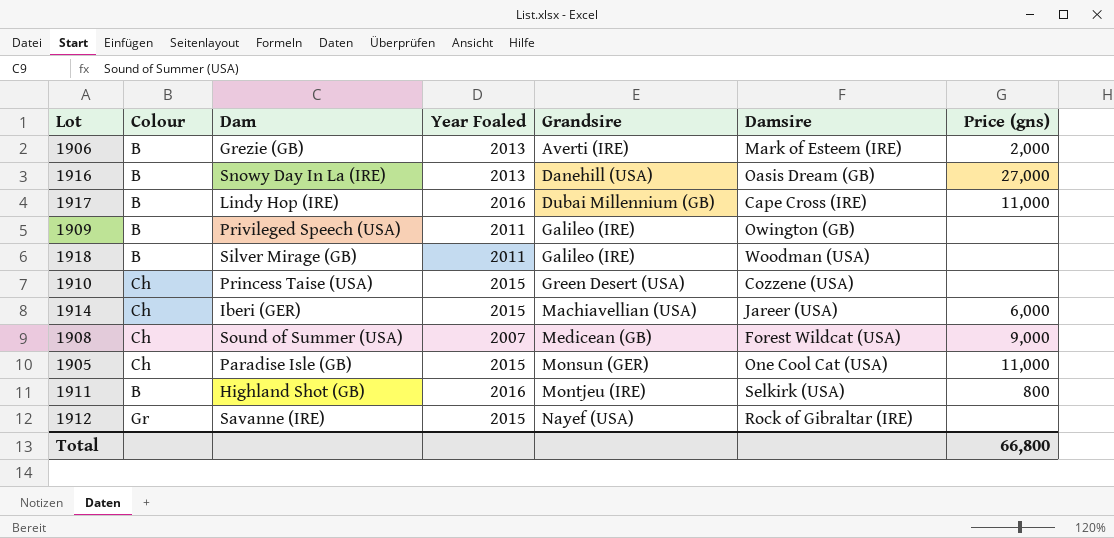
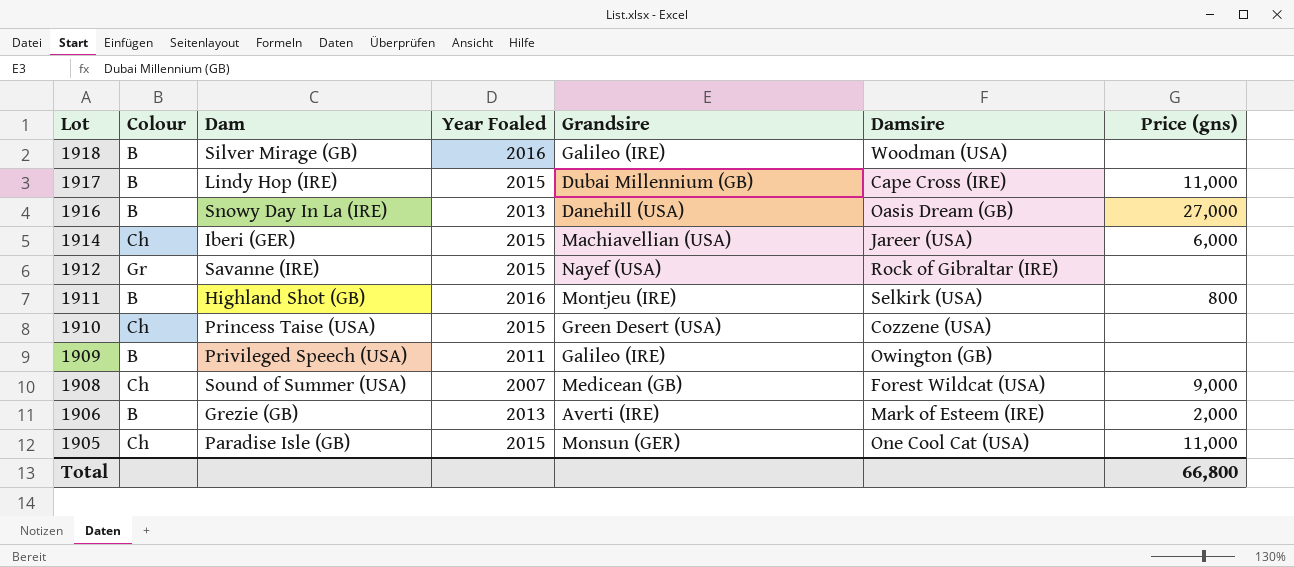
row order: Grandsire ascending -> Lot descending
1918 | Year Foaled: 2011 -> 2016
1917 | Year Foaled: 2016 -> 2015

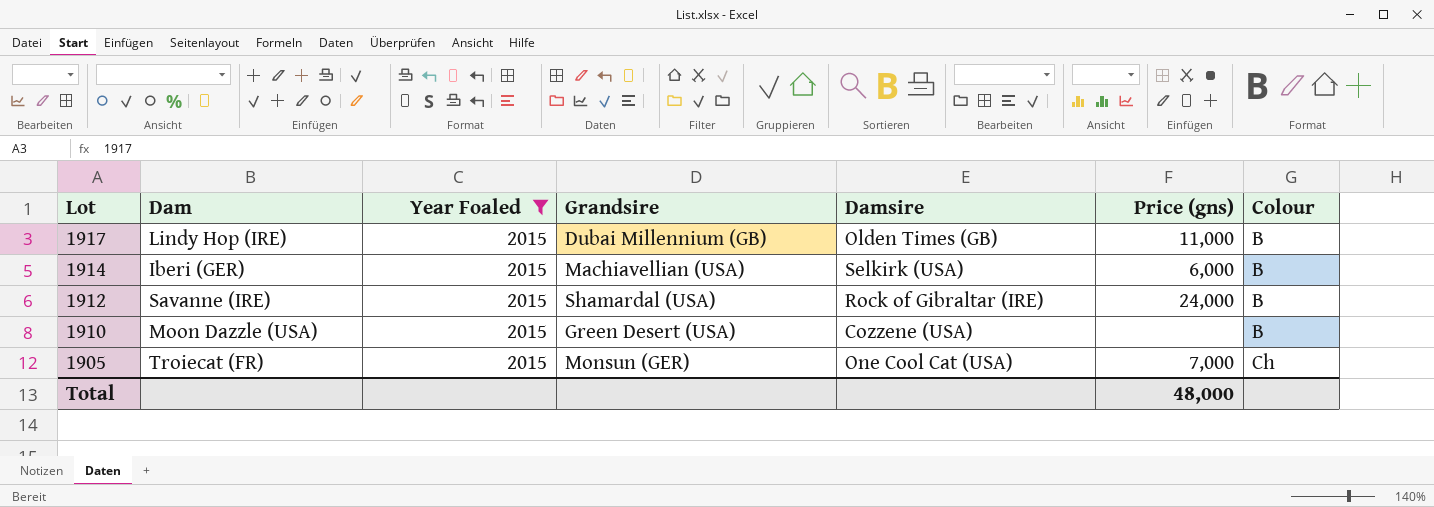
filter: none -> Year Foaled = 2015
column Colour | position: 2 -> 7
1917 | Damsire: Cape Cross (IRE) -> Olden Times (GB)
1914 | Damsire: Jareer (USA) -> Selkirk (USA)
1914 | Colour: Ch -> B
1912 | Grandsire: Nayef (USA) -> Shamardal (USA)
1912 | Price (gns): none -> 24,000
1912 | Colour: Gr -> B
1910 | Dam: Princess Taise (USA) -> Moon Dazzle (USA)
1910 | Colour: Ch -> B
1905 | Dam: Paradise Isle (GB) -> Troiecat (FR)
1905 | Price (gns): 11,000 -> 7,000
Total | Price (gns): 66,800 -> 48,000

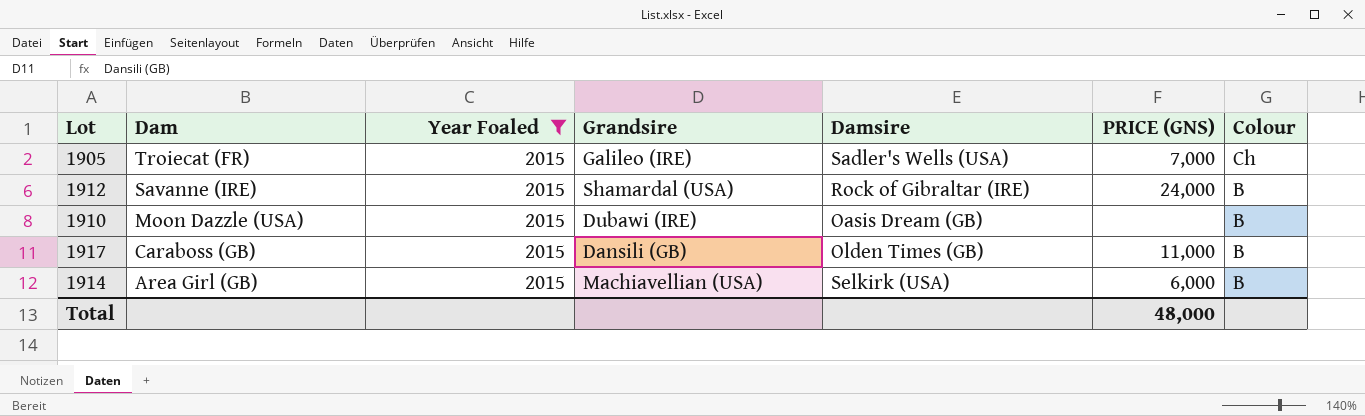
row order: Lot descending -> Dam descending
column name: Price (gns) -> PRICE (GNS)
1905 | Grandsire: Monsun (GER) -> Galileo (IRE)
1905 | Damsire: One Cool Cat (USA) -> Sadler's Wells (USA)
1910 | Grandsire: Green Desert (USA) -> Dubawi (IRE)
1910 | Damsire: Cozzene (USA) -> Oasis Dream (GB)
1917 | Dam: Lindy Hop (IRE) -> Caraboss (GB)
1917 | Grandsire: Dubai Millennium (GB) -> Dansili (GB)
1914 | Dam: Iberi (GER) -> Area Girl (GB)

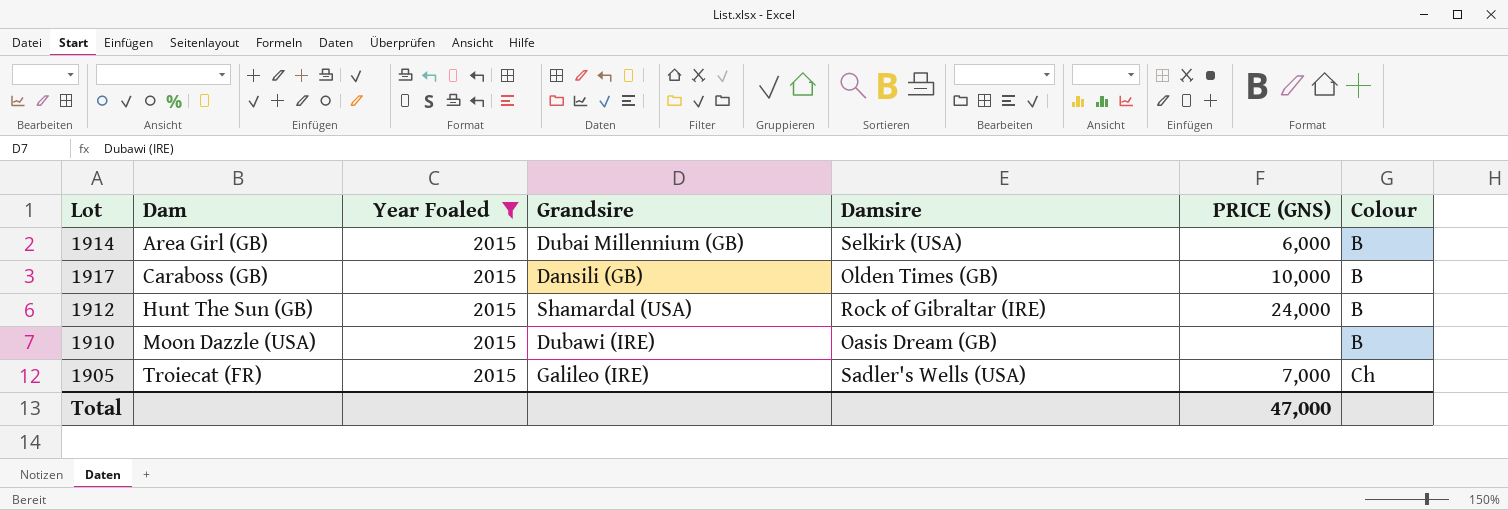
row order: Dam descending -> Dam ascending
1914 | Grandsire: Machiavellian (USA) -> Dubai Millennium (GB)
1917 | PRICE (GNS): 11,000 -> 10,000
1912 | Dam: Savanne (IRE) -> Hunt The Sun (GB)
Total | PRICE (GNS): 48,000 -> 47,000

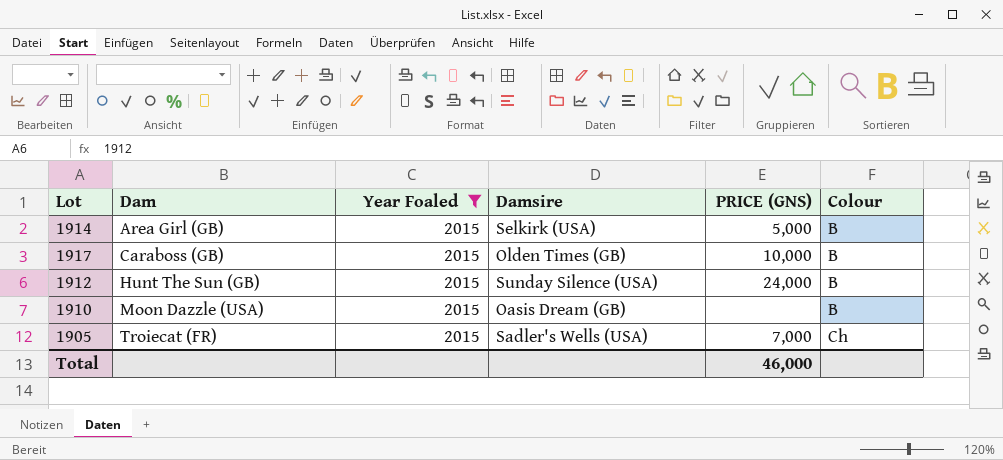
column Grandsire | position: 4 -> none
1914 | PRICE (GNS): 6,000 -> 5,000
1912 | Damsire: Rock of Gibraltar (IRE) -> Sunday Silence (USA)
Total | PRICE (GNS): 47,000 -> 46,000

